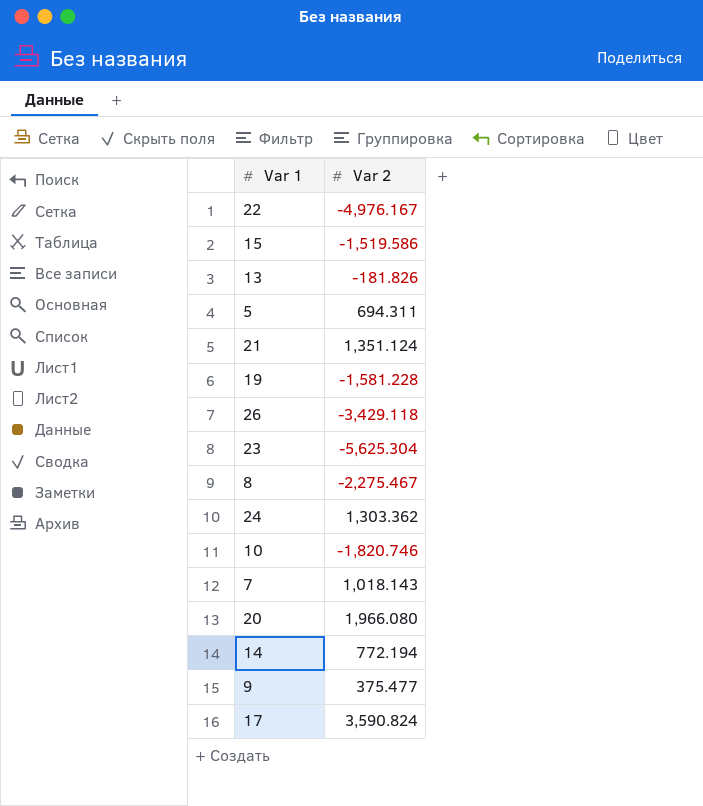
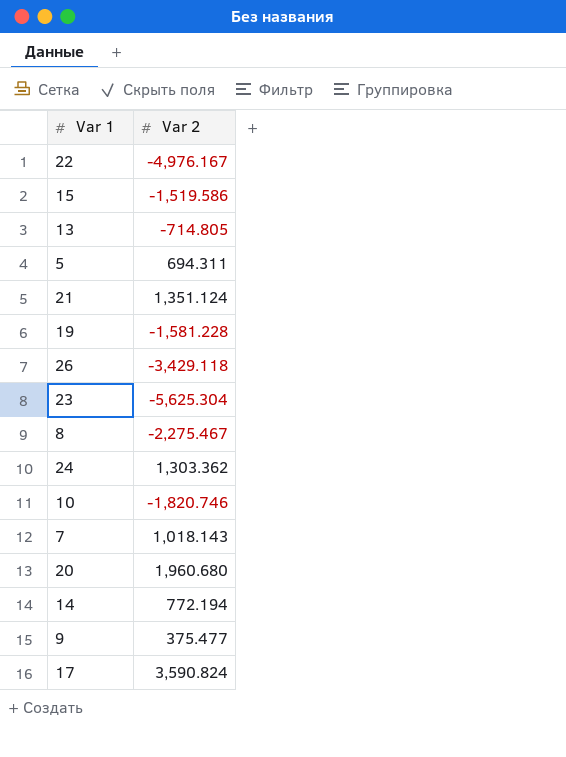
13 | Var 2: -181.826 -> -714.805
20 | Var 2: 1,966.080 -> 1,960.680

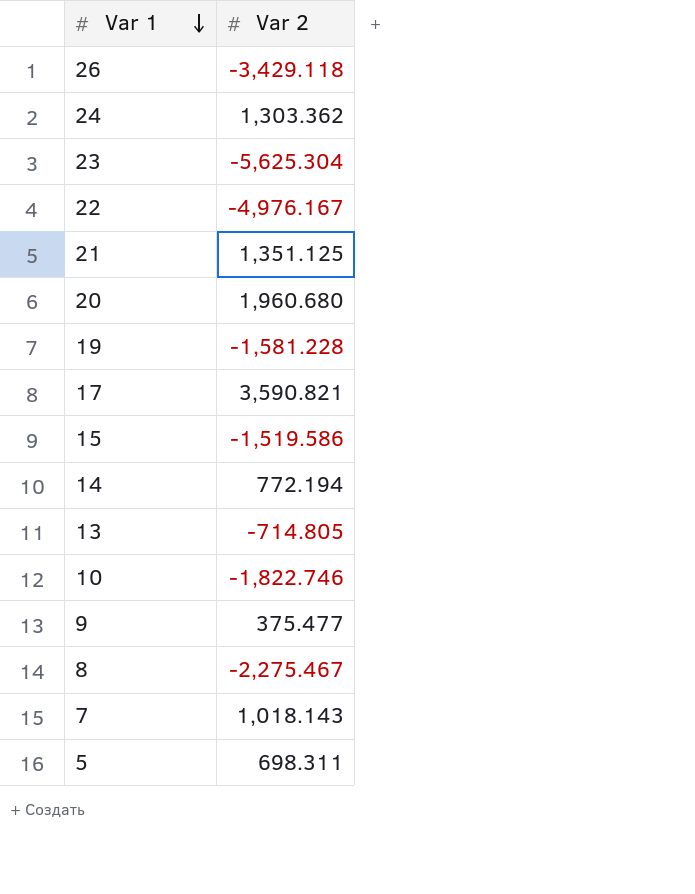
row order: none -> Var 1 descending
21 | Var 2: 1,351.124 -> 1,351.125
17 | Var 2: 3,590.824 -> 3,590.821
10 | Var 2: -1,820.746 -> -1,822.746
5 | Var 2: 694.311 -> 698.311

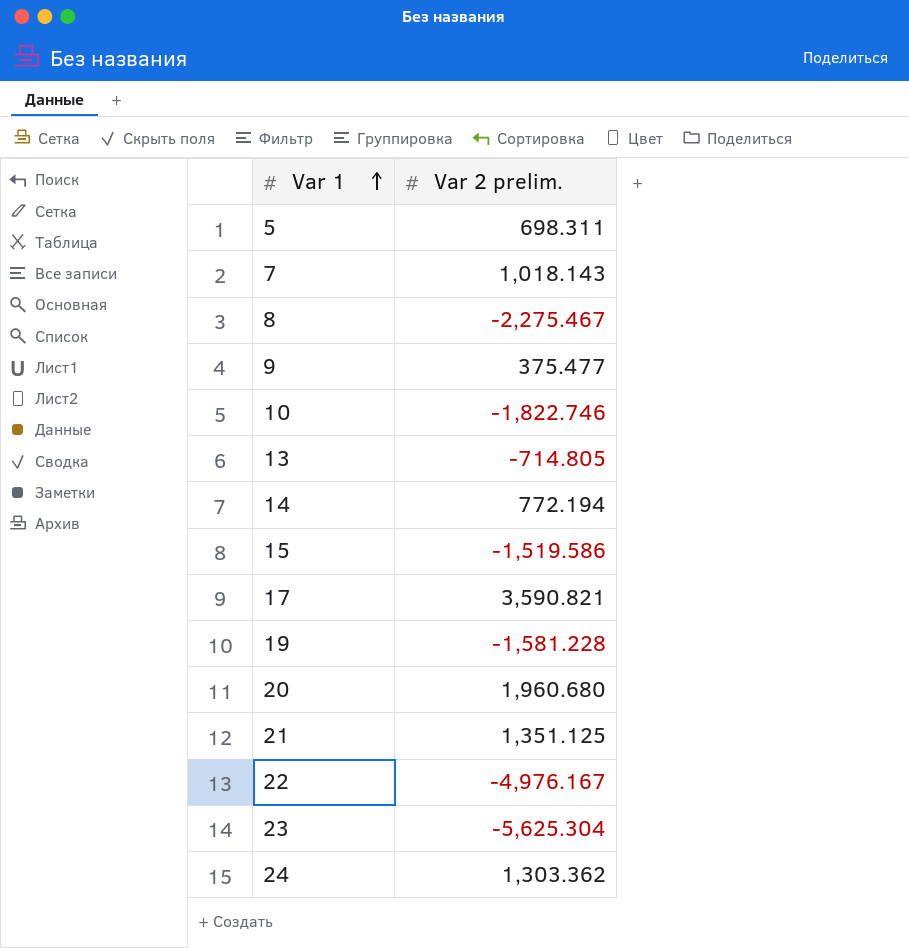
row order: Var 1 descending -> Var 1 ascending
column name: Var 2 -> Var 2 prelim.
row 26: -3,429.118 -> none

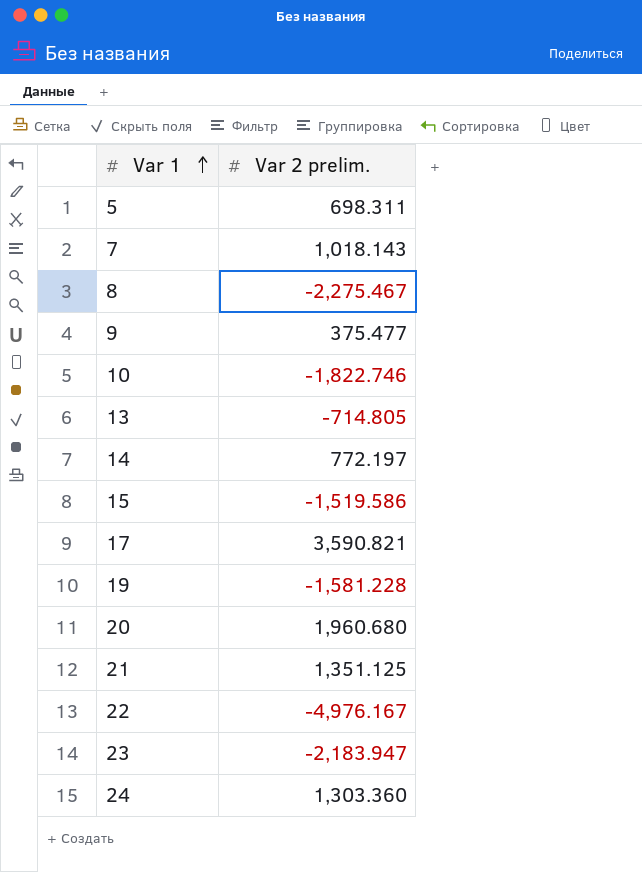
14 | Var 2 prelim.: 772.194 -> 772.197
23 | Var 2 prelim.: -5,625.304 -> -2,183.947
24 | Var 2 prelim.: 1,303.362 -> 1,303.360

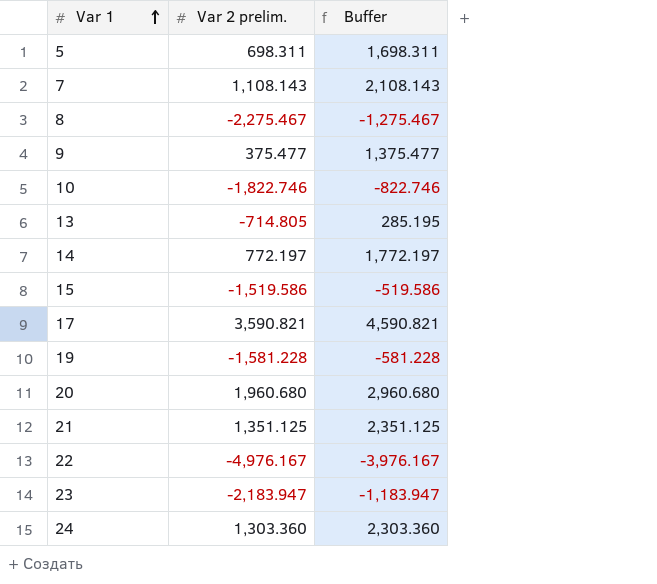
column Buffer | formula: none -> [Var 2 prelim.] + 1000
7 | Var 2 prelim.: 1,018.143 -> 1,108.143

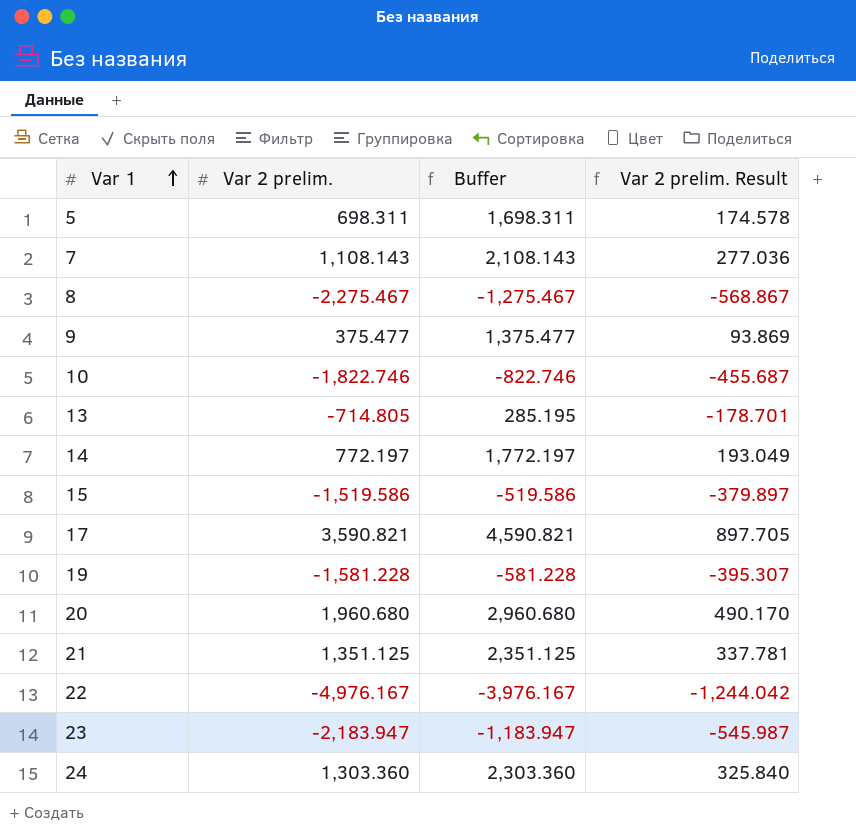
column Var 2 prelim. Result | formula: none -> [Var 2 prelim.] * 0.25

